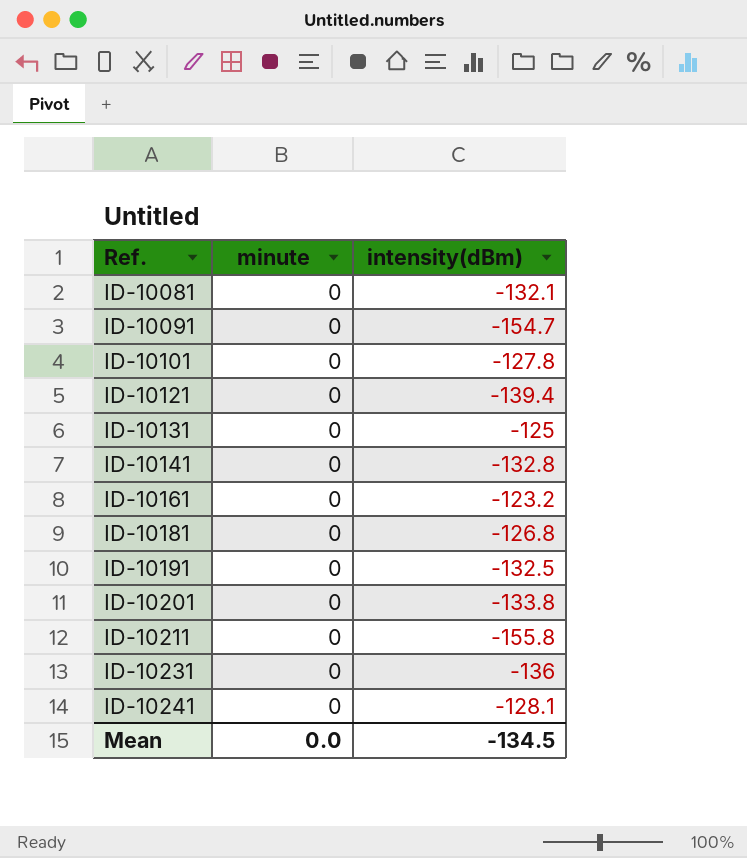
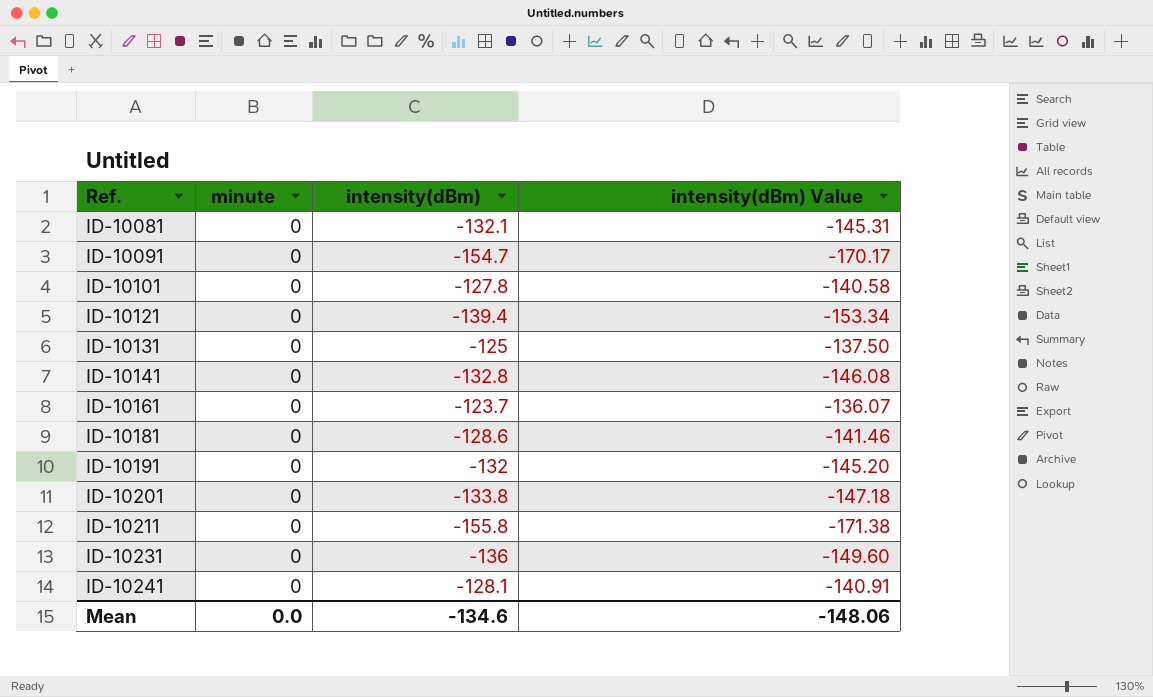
column intensity(dBm) Value | formula: none -> [intensity(dBm)] * 1.1
ID-10161 | intensity(dBm): -123.2 -> -123.7
ID-10181 | intensity(dBm): -126.8 -> -128.6
ID-10191 | intensity(dBm): -132.5 -> -132
Mean | intensity(dBm): -134.5 -> -134.6

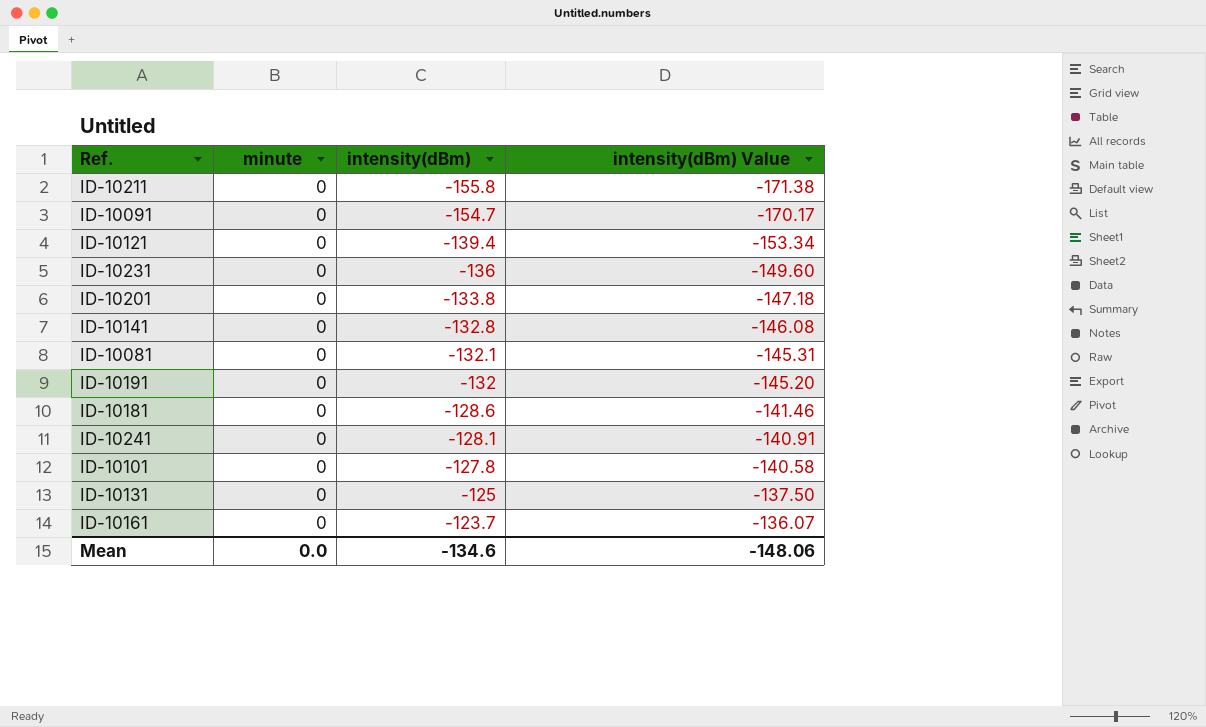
row order: Ref. ascending -> intensity(dBm) ascending

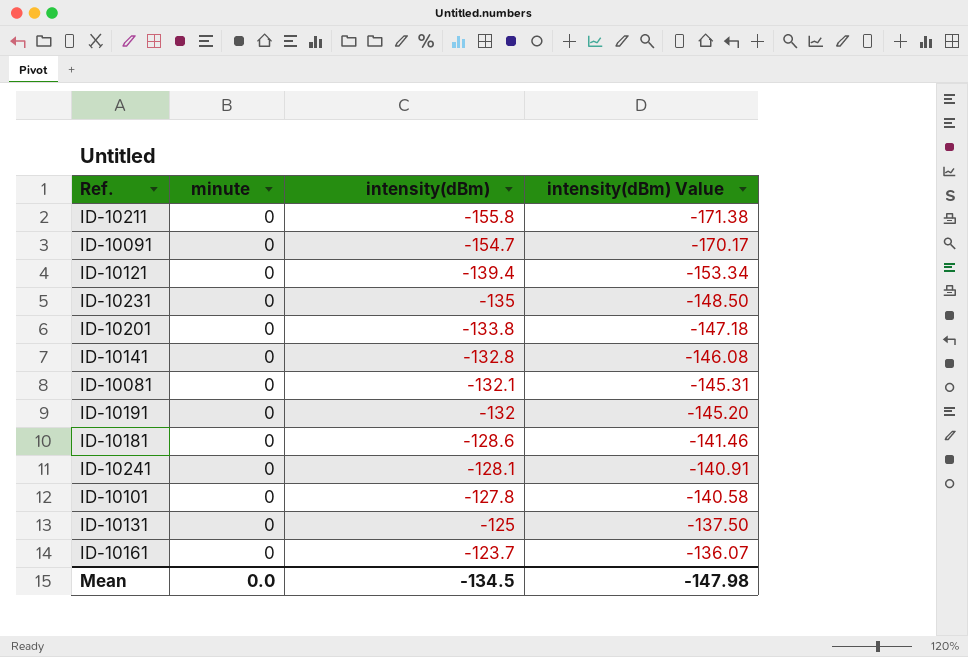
ID-10231 | intensity(dBm): -136 -> -135
ID-10231 | intensity(dBm) Value: -149.60 -> -148.50
Mean | intensity(dBm): -134.6 -> -134.5
Mean | intensity(dBm) Value: -148.06 -> -147.98

